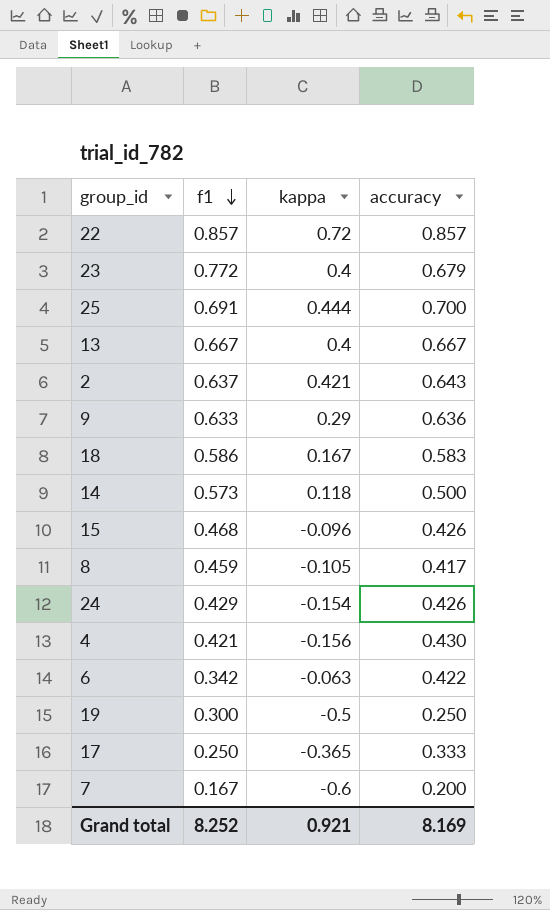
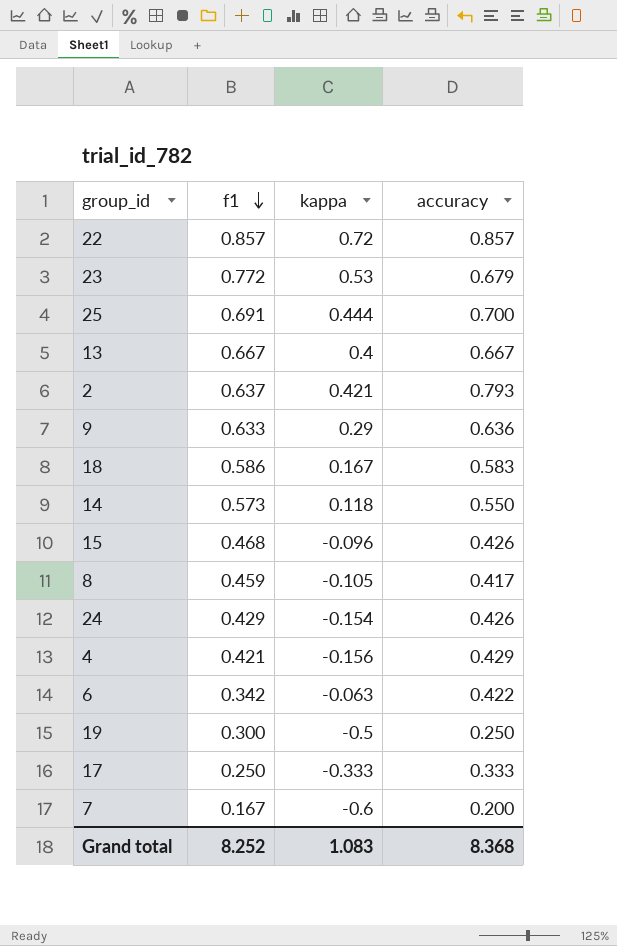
23 | kappa: 0.4 -> 0.53
2 | accuracy: 0.643 -> 0.793
14 | accuracy: 0.500 -> 0.550
4 | accuracy: 0.430 -> 0.429
17 | kappa: -0.365 -> -0.333
Grand total | kappa: 0.921 -> 1.083
Grand total | accuracy: 8.169 -> 8.368

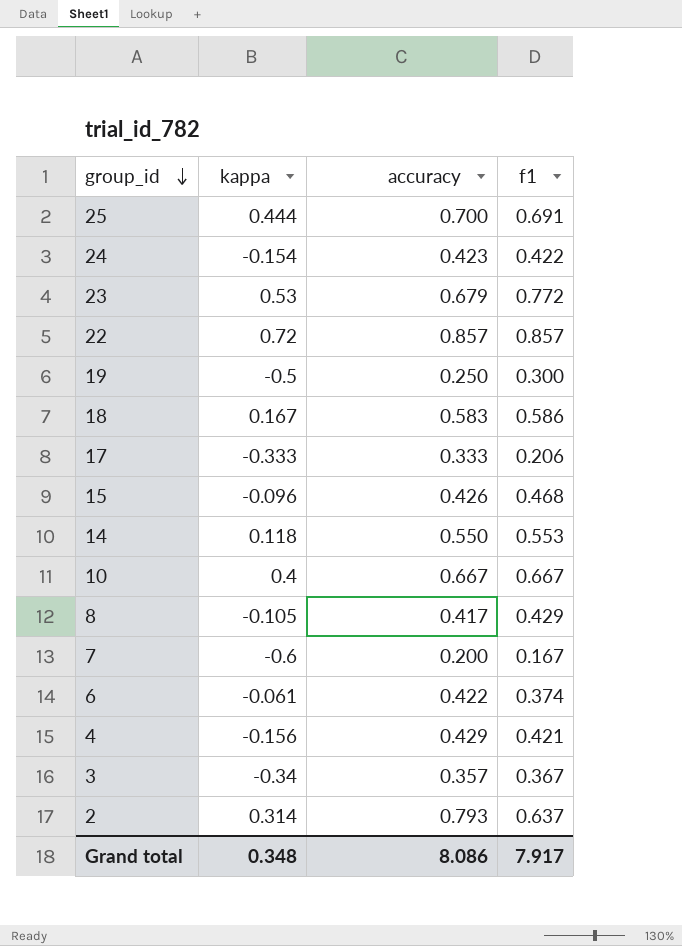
row order: f1 descending -> group_id descending
column f1 | position: 2 -> 4
row 13: 0.667 | 0.4 | 0.667 -> none
row 9: 0.633 | 0.29 | 0.636 -> none
24 | accuracy: 0.426 -> 0.423
24 | f1: 0.429 -> 0.422
17 | f1: 0.250 -> 0.206
14 | f1: 0.573 -> 0.553
row 10: none -> 0.4 | 0.667 | 0.667
8 | f1: 0.459 -> 0.429
6 | kappa: -0.063 -> -0.061
6 | f1: 0.342 -> 0.374
row 3: none -> -0.34 | 0.357 | 0.367
2 | kappa: 0.421 -> 0.314
Grand total | kappa: 1.083 -> 0.348
Grand total | accuracy: 8.368 -> 8.086
Grand total | f1: 8.252 -> 7.917

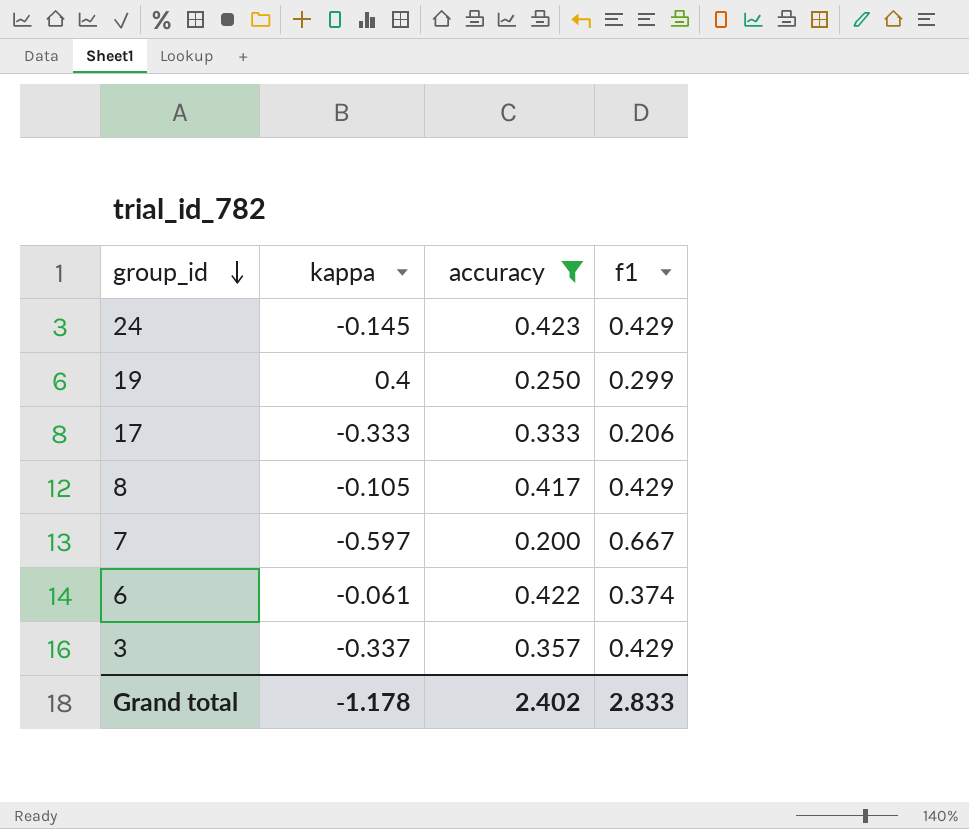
filter: none -> accuracy <= 0.423
24 | kappa: -0.154 -> -0.145
24 | f1: 0.422 -> 0.429
19 | kappa: -0.5 -> 0.4
19 | f1: 0.300 -> 0.299
7 | kappa: -0.6 -> -0.597
7 | f1: 0.167 -> 0.667
3 | kappa: -0.34 -> -0.337
3 | f1: 0.367 -> 0.429
Grand total | kappa: 0.348 -> -1.178
Grand total | accuracy: 8.086 -> 2.402
Grand total | f1: 7.917 -> 2.833

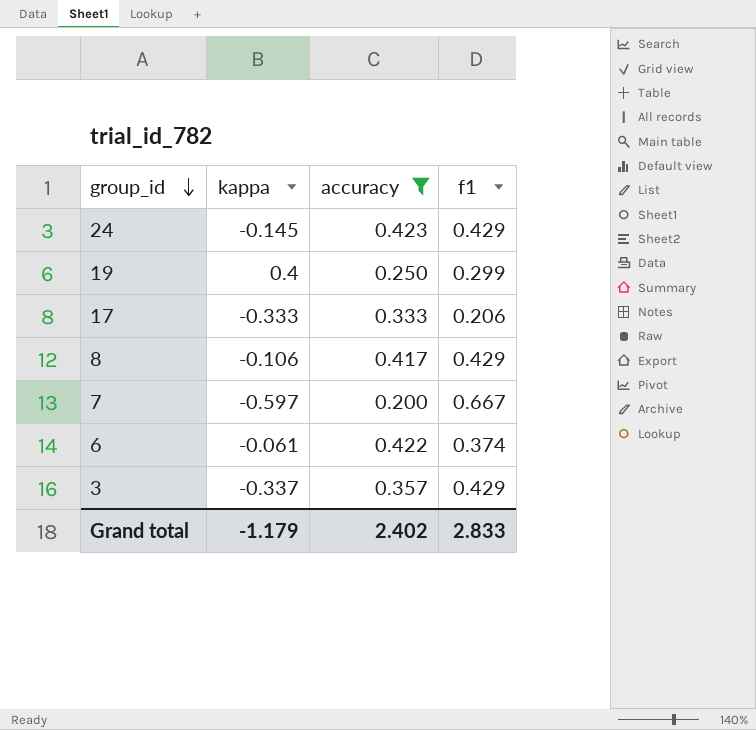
8 | kappa: -0.105 -> -0.106
Grand total | kappa: -1.178 -> -1.179

